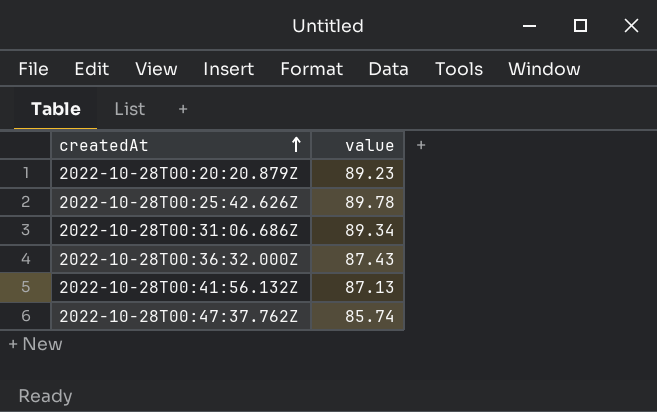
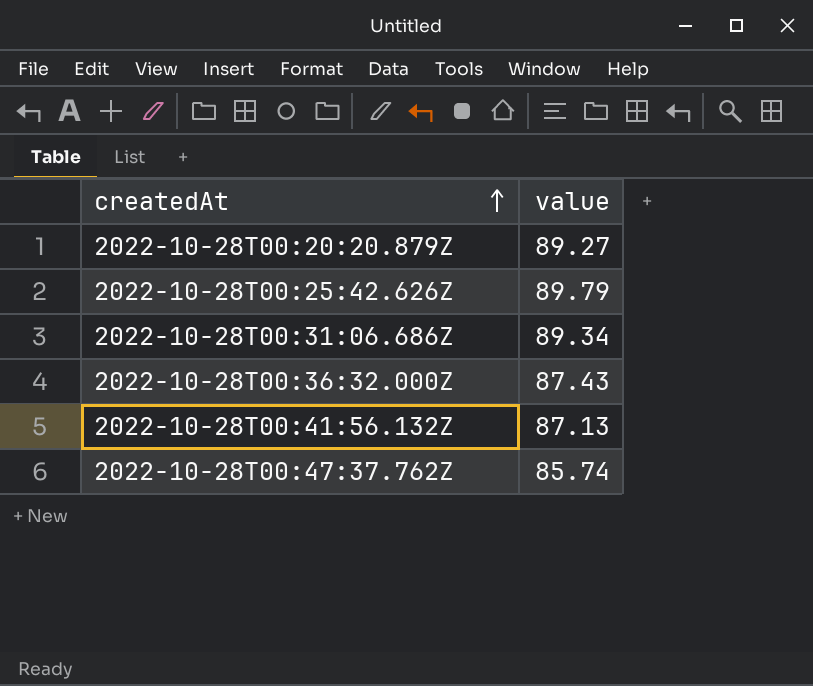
2022-10-28T00:20:20.879Z | value: 89.23 -> 89.27
2022-10-28T00:25:42.626Z | value: 89.78 -> 89.79

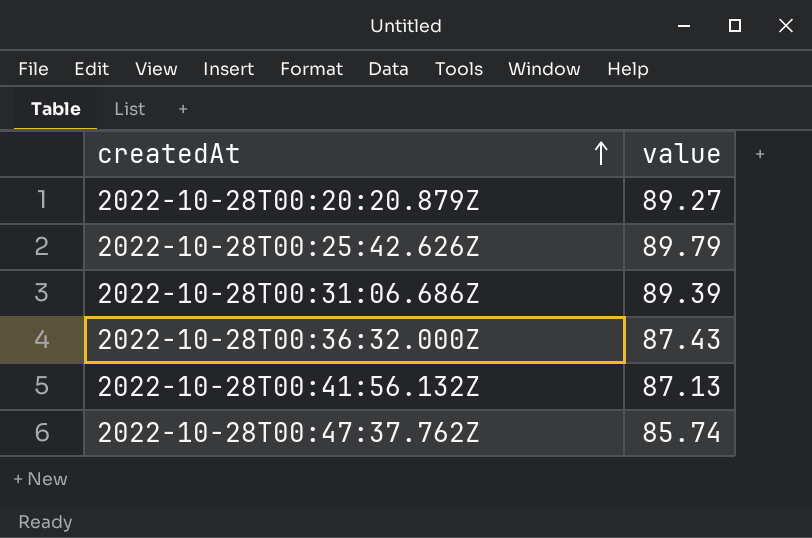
2022-10-28T00:31:06.686Z | value: 89.34 -> 89.39

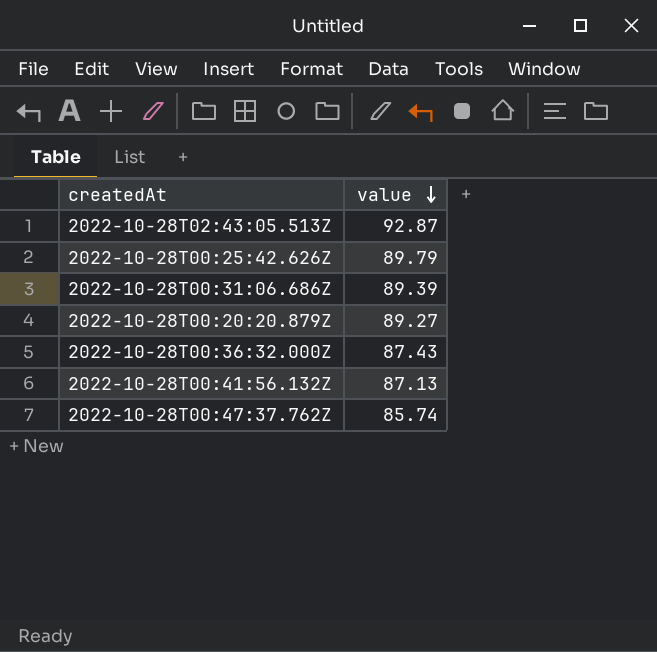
row order: createdAt ascending -> value descending
row 2022-10-28T02:43:05.513Z: none -> 92.87

